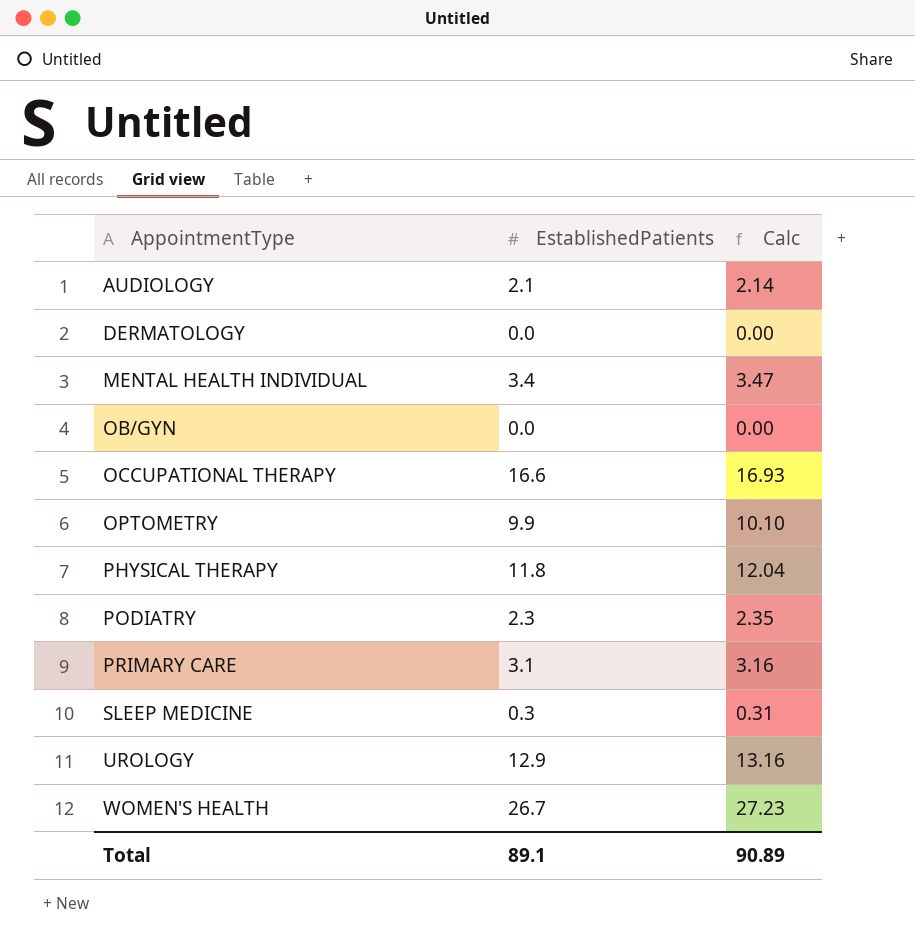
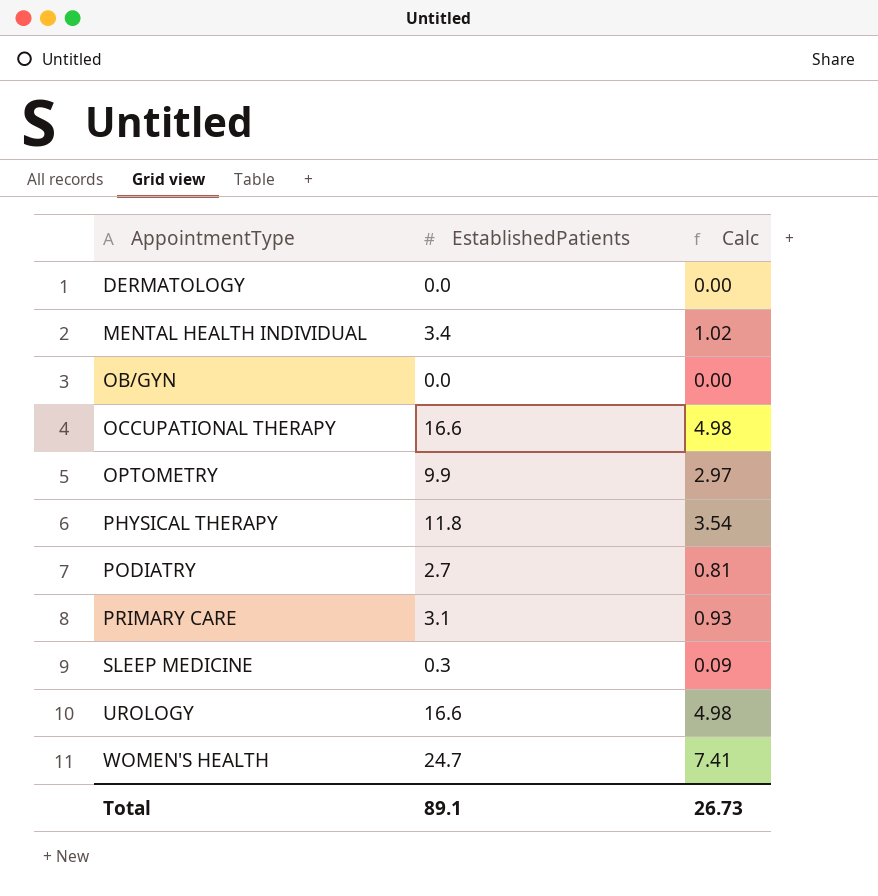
column Calc | formula: [EstablishedPatients] * 1.02 -> [EstablishedPatients] * 0.3
row AUDIOLOGY: 2.1 | 2.14 -> none
PODIATRY | EstablishedPatients: 2.3 -> 2.7
UROLOGY | EstablishedPatients: 12.9 -> 16.6
WOMEN'S HEALTH | EstablishedPatients: 26.7 -> 24.7
Total | Calc: 90.89 -> 26.73

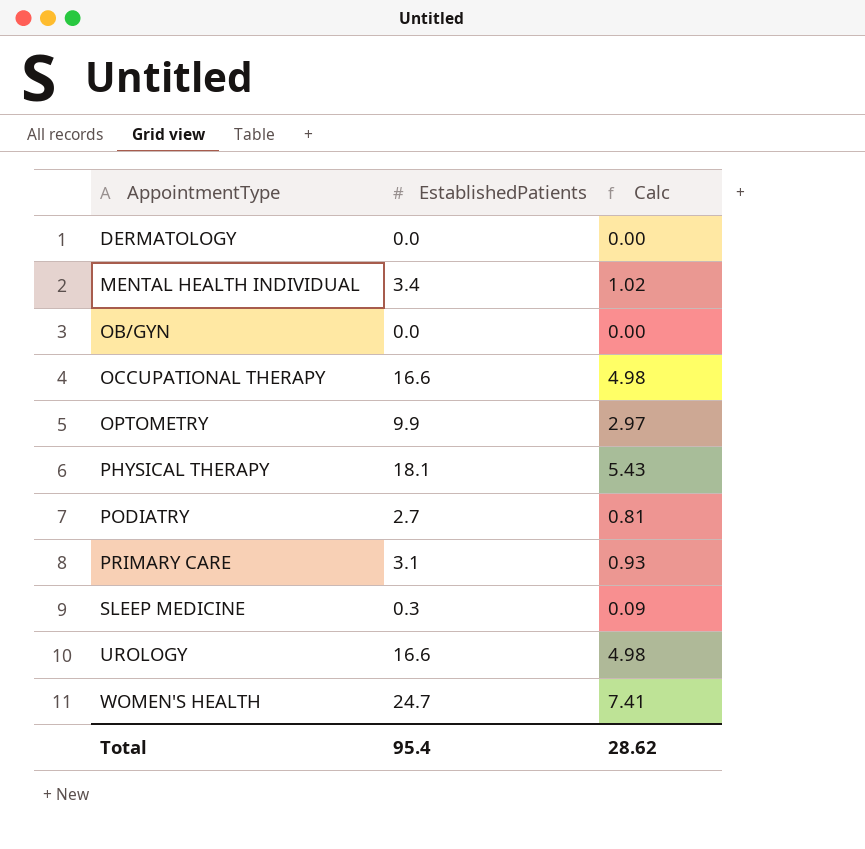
PHYSICAL THERAPY | EstablishedPatients: 11.8 -> 18.1
PHYSICAL THERAPY | Calc: 3.54 -> 5.43
Total | EstablishedPatients: 89.1 -> 95.4
Total | Calc: 26.73 -> 28.62

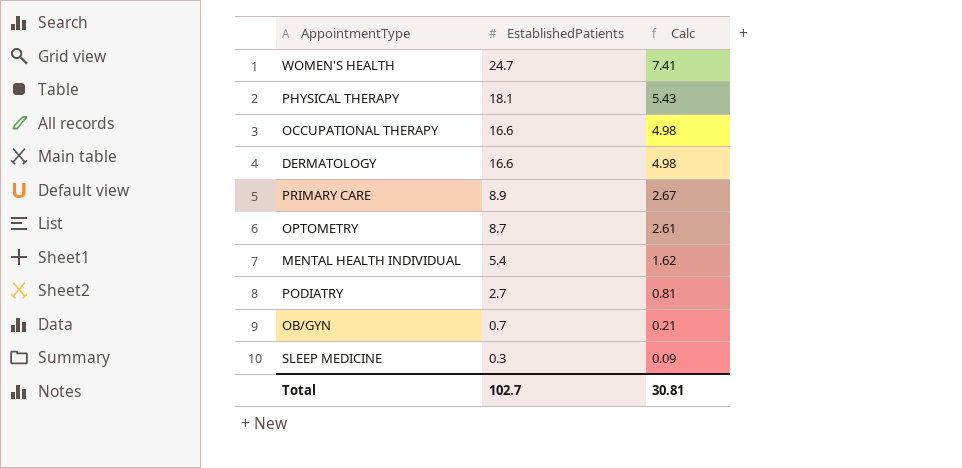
row order: AppointmentType ascending -> EstablishedPatients descending
row UROLOGY: 16.6 | 4.98 -> none
DERMATOLOGY | EstablishedPatients: 0.0 -> 16.6
DERMATOLOGY | Calc: 0.00 -> 4.98
PRIMARY CARE | EstablishedPatients: 3.1 -> 8.9
PRIMARY CARE | Calc: 0.93 -> 2.67
OPTOMETRY | EstablishedPatients: 9.9 -> 8.7
OPTOMETRY | Calc: 2.97 -> 2.61
MENTAL HEALTH INDIVIDUAL | EstablishedPatients: 3.4 -> 5.4
MENTAL HEALTH INDIVIDUAL | Calc: 1.02 -> 1.62
OB/GYN | EstablishedPatients: 0.0 -> 0.7
OB/GYN | Calc: 0.00 -> 0.21
Total | EstablishedPatients: 95.4 -> 102.7
Total | Calc: 28.62 -> 30.81

